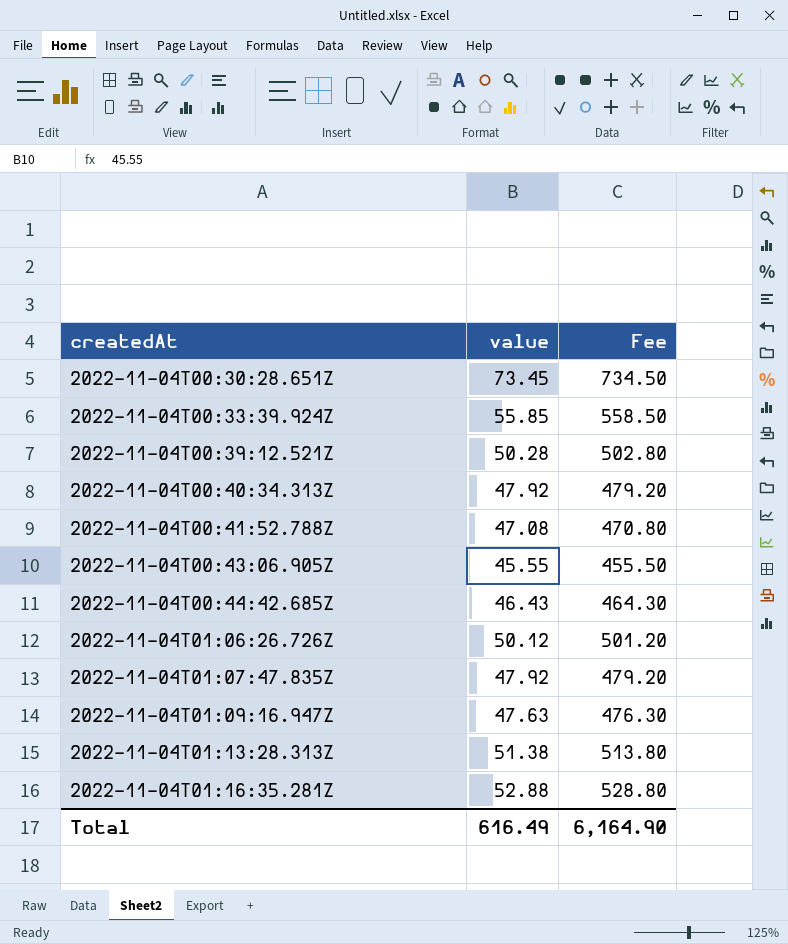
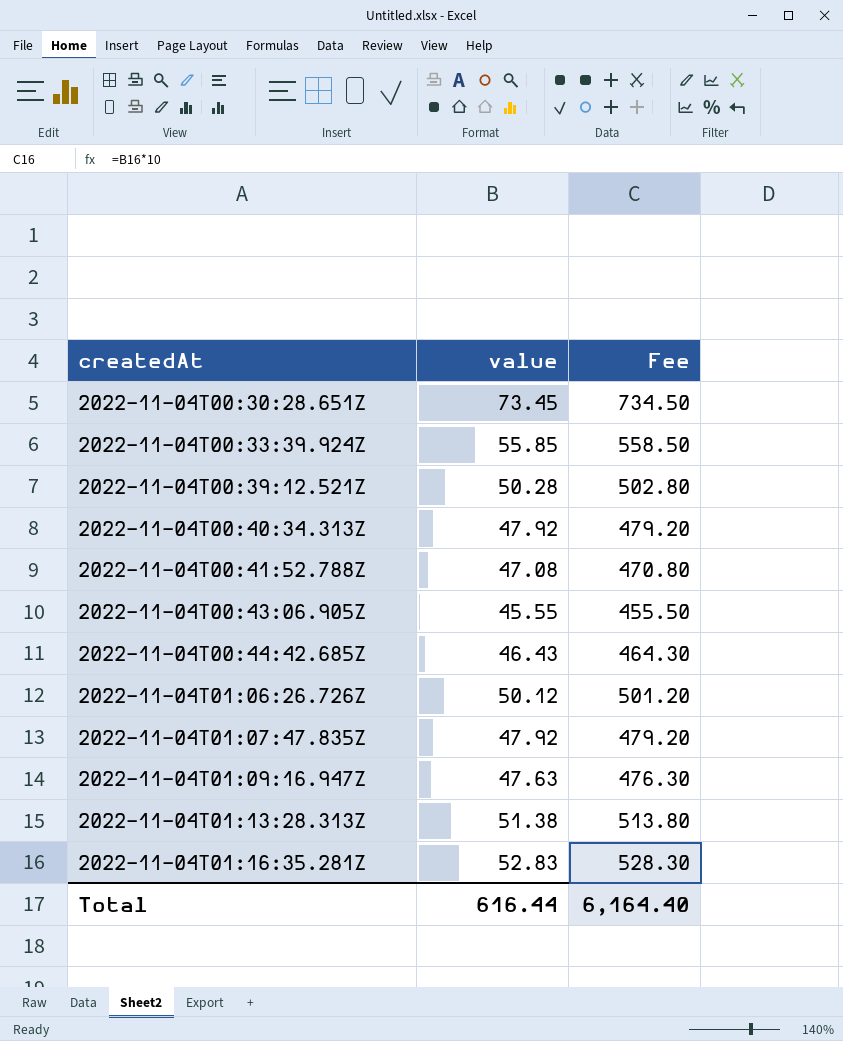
2022-11-04T01:16:35.281Z | value: 52.88 -> 52.83
2022-11-04T01:16:35.281Z | Fee: 528.80 -> 528.30
Total | value: 616.49 -> 616.44
Total | Fee: 6,164.90 -> 6,164.40

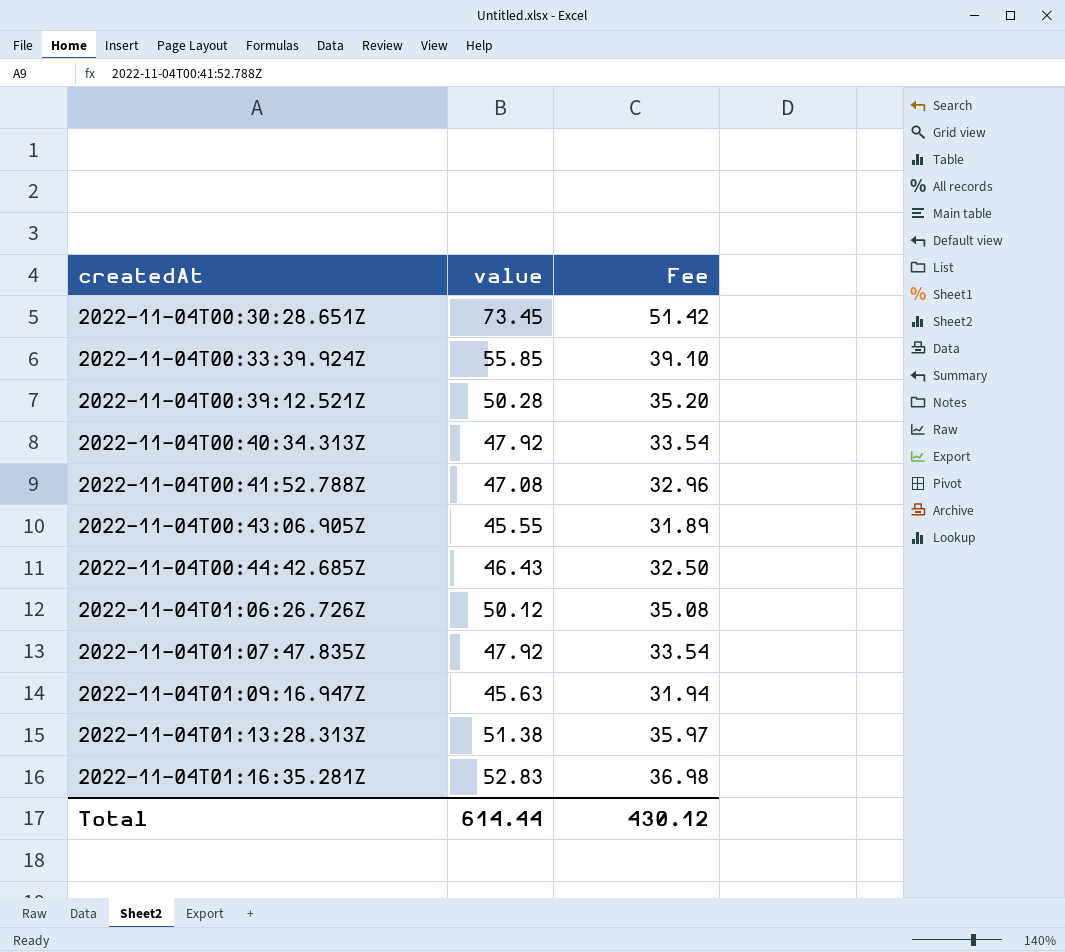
column Fee | formula: [value] * 10 -> [value] * 0.7
2022-11-04T01:09:16.947Z | value: 47.63 -> 45.63
Total | value: 616.44 -> 614.44
Total | Fee: 6,164.40 -> 430.12

